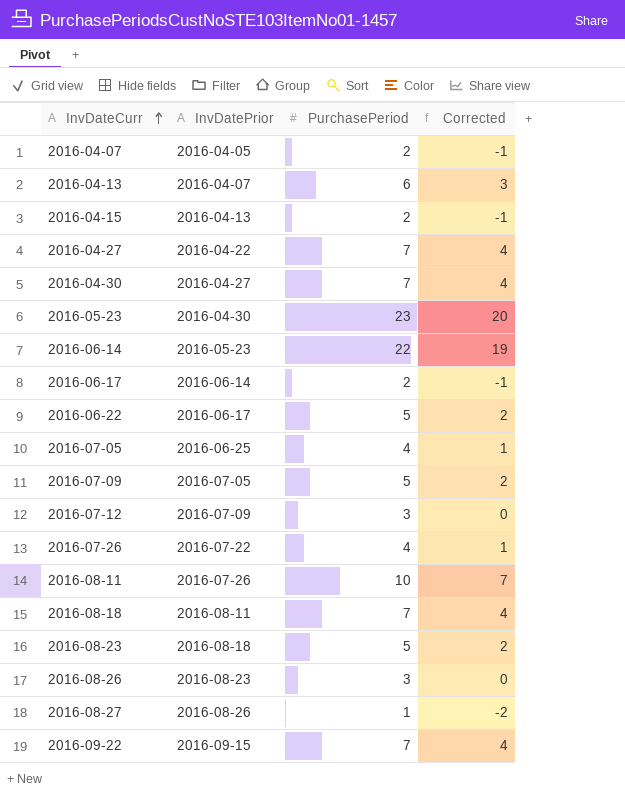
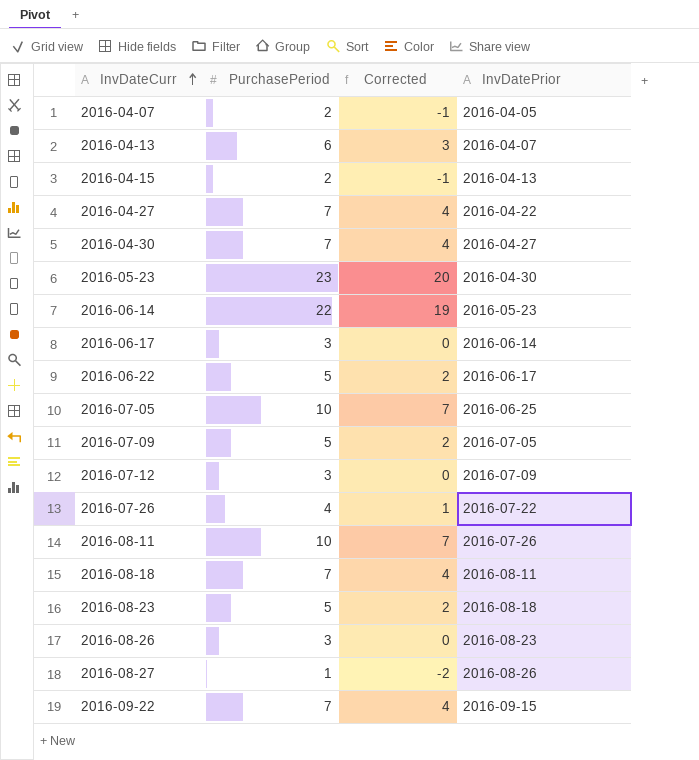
column InvDatePrior | position: 2 -> 4
2016-06-17 | PurchasePeriod: 2 -> 3
2016-06-17 | Corrected: -1 -> 0
2016-07-05 | PurchasePeriod: 4 -> 10
2016-07-05 | Corrected: 1 -> 7

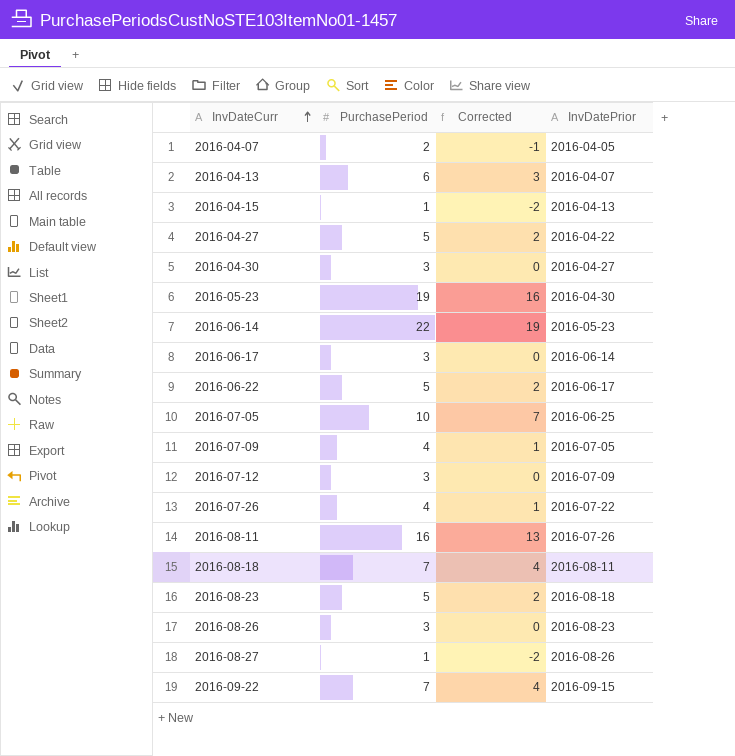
2016-04-15 | PurchasePeriod: 2 -> 1
2016-04-15 | Corrected: -1 -> -2
2016-04-27 | PurchasePeriod: 7 -> 5
2016-04-27 | Corrected: 4 -> 2
2016-04-30 | PurchasePeriod: 7 -> 3
2016-04-30 | Corrected: 4 -> 0
2016-05-23 | PurchasePeriod: 23 -> 19
2016-05-23 | Corrected: 20 -> 16
2016-07-09 | PurchasePeriod: 5 -> 4
2016-07-09 | Corrected: 2 -> 1
2016-08-11 | PurchasePeriod: 10 -> 16
2016-08-11 | Corrected: 7 -> 13

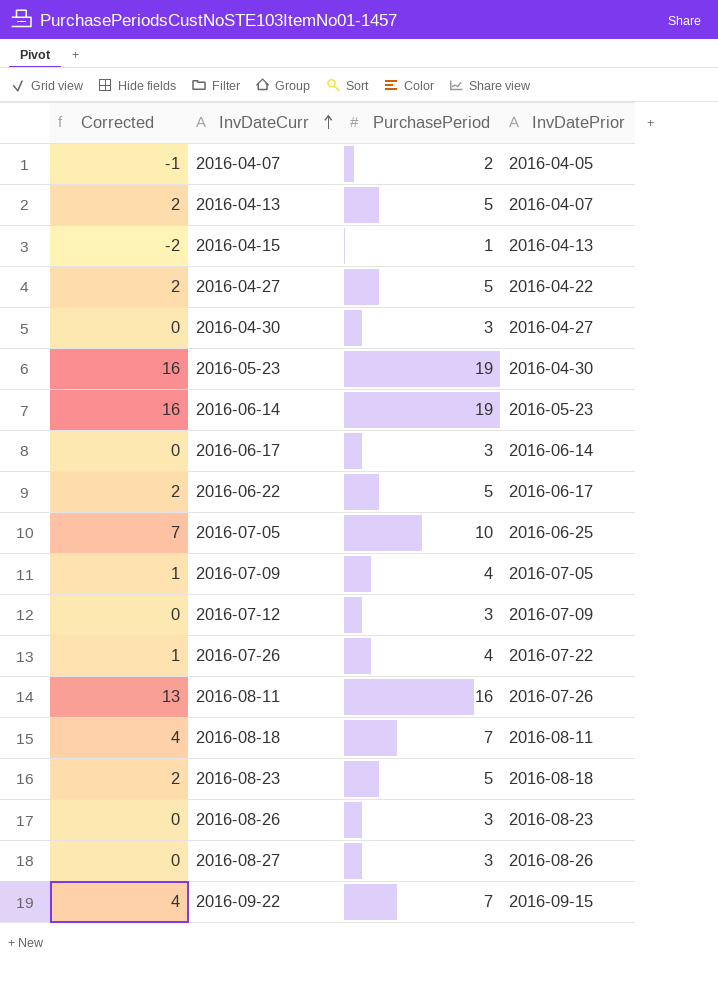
column Corrected | position: 3 -> 1
2016-04-13 | Corrected: 3 -> 2
2016-04-13 | PurchasePeriod: 6 -> 5
2016-06-14 | Corrected: 19 -> 16
2016-06-14 | PurchasePeriod: 22 -> 19
2016-08-27 | Corrected: -2 -> 0
2016-08-27 | PurchasePeriod: 1 -> 3

